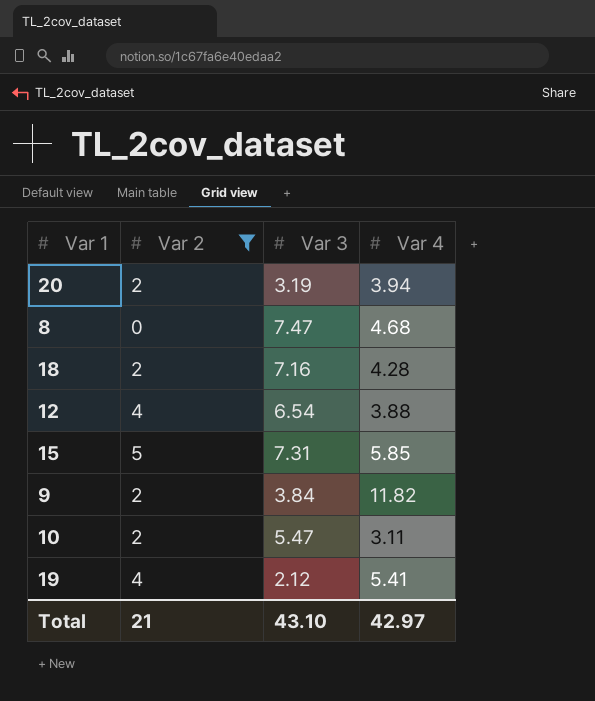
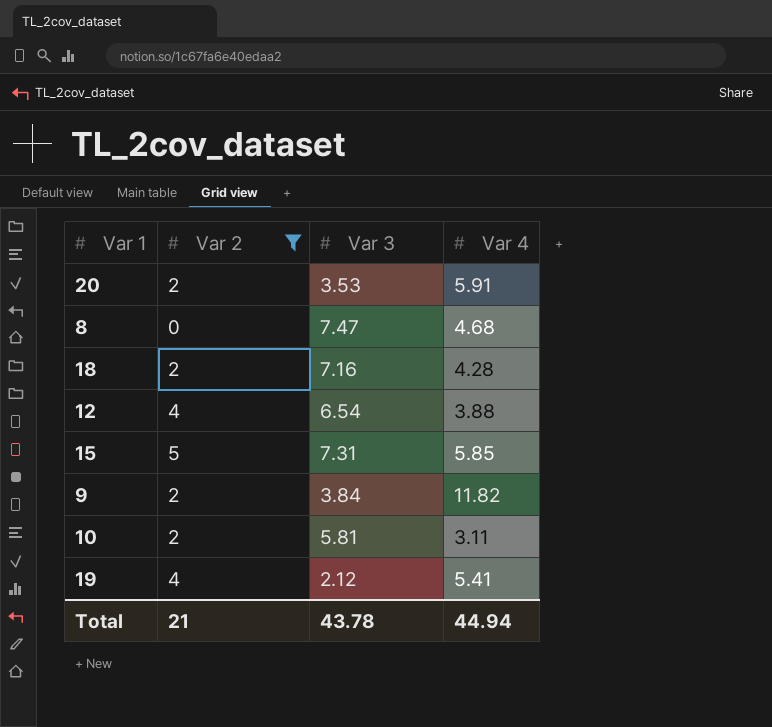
20 | Var 3: 3.19 -> 3.53
20 | Var 4: 3.94 -> 5.91
10 | Var 3: 5.47 -> 5.81
Total | Var 3: 43.10 -> 43.78
Total | Var 4: 42.97 -> 44.94

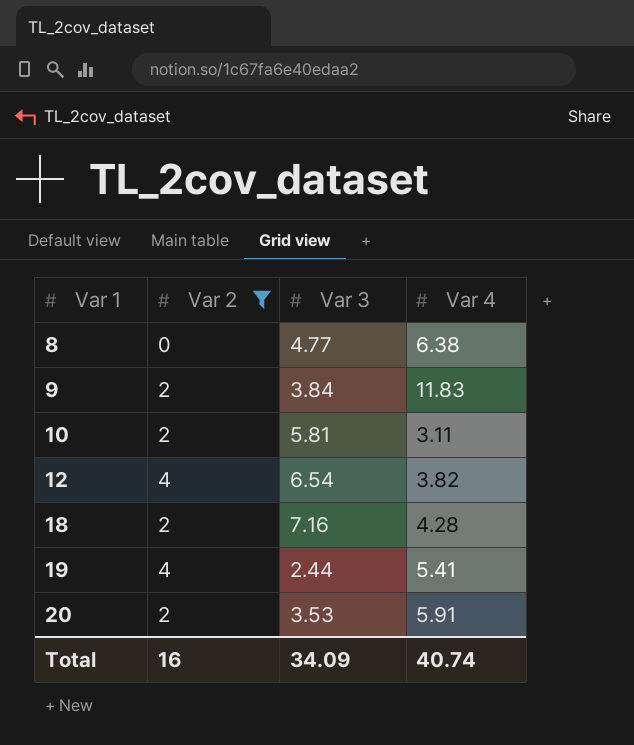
row order: none -> Var 1 ascending
row 15: 5 | 7.31 | 5.85 -> none
8 | Var 3: 7.47 -> 4.77
8 | Var 4: 4.68 -> 6.38
9 | Var 4: 11.82 -> 11.83
12 | Var 4: 3.88 -> 3.82
19 | Var 3: 2.12 -> 2.44
Total | Var 2: 21 -> 16
Total | Var 3: 43.78 -> 34.09
Total | Var 4: 44.94 -> 40.74

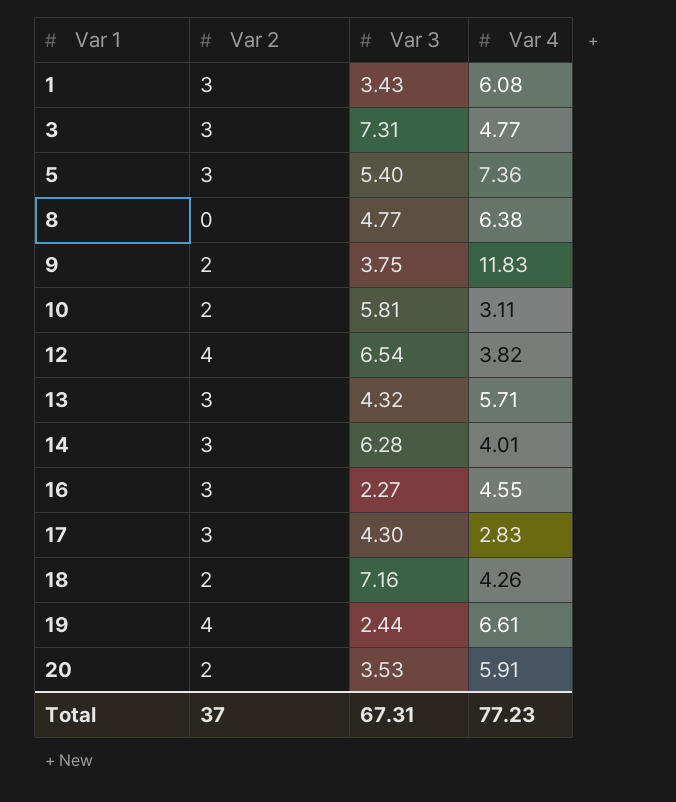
filter: Var 2 != 3 -> none
9 | Var 3: 3.84 -> 3.75
18 | Var 4: 4.28 -> 4.26
19 | Var 4: 5.41 -> 6.61
Total | Var 2: 16 -> 37
Total | Var 3: 34.09 -> 67.31
Total | Var 4: 40.74 -> 77.23

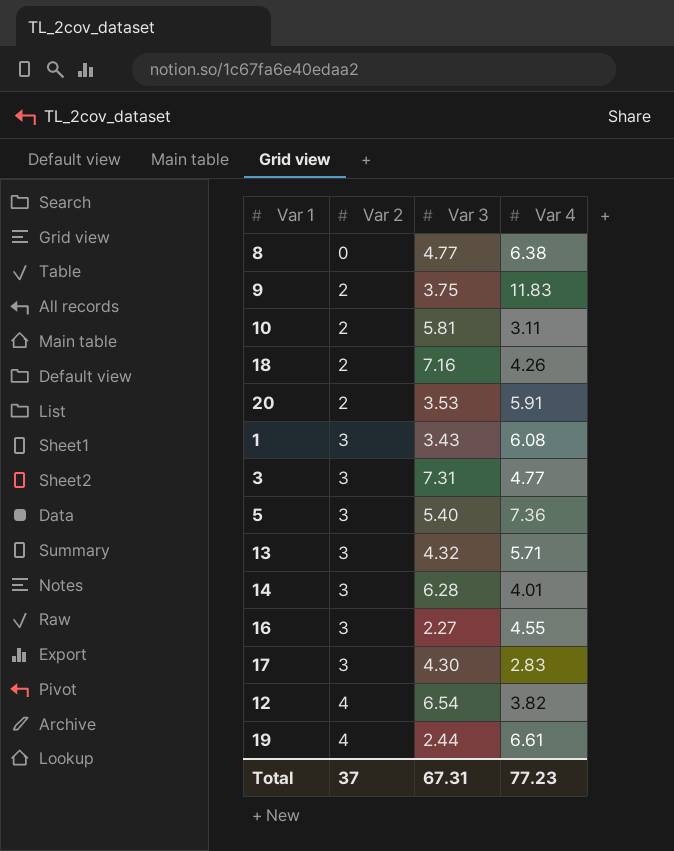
row order: Var 1 ascending -> Var 2 ascending

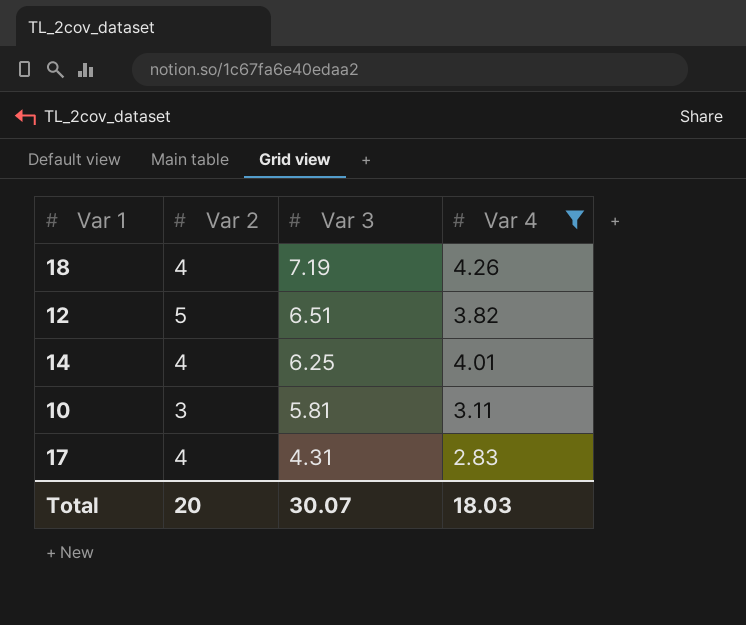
filter: none -> Var 4 <= 4.26
row order: Var 2 ascending -> Var 3 descending
18 | Var 2: 2 -> 4
18 | Var 3: 7.16 -> 7.19
12 | Var 2: 4 -> 5
12 | Var 3: 6.54 -> 6.51
14 | Var 2: 3 -> 4
14 | Var 3: 6.28 -> 6.25
10 | Var 2: 2 -> 3
17 | Var 2: 3 -> 4
17 | Var 3: 4.30 -> 4.31
Total | Var 2: 37 -> 20
Total | Var 3: 67.31 -> 30.07
Total | Var 4: 77.23 -> 18.03

